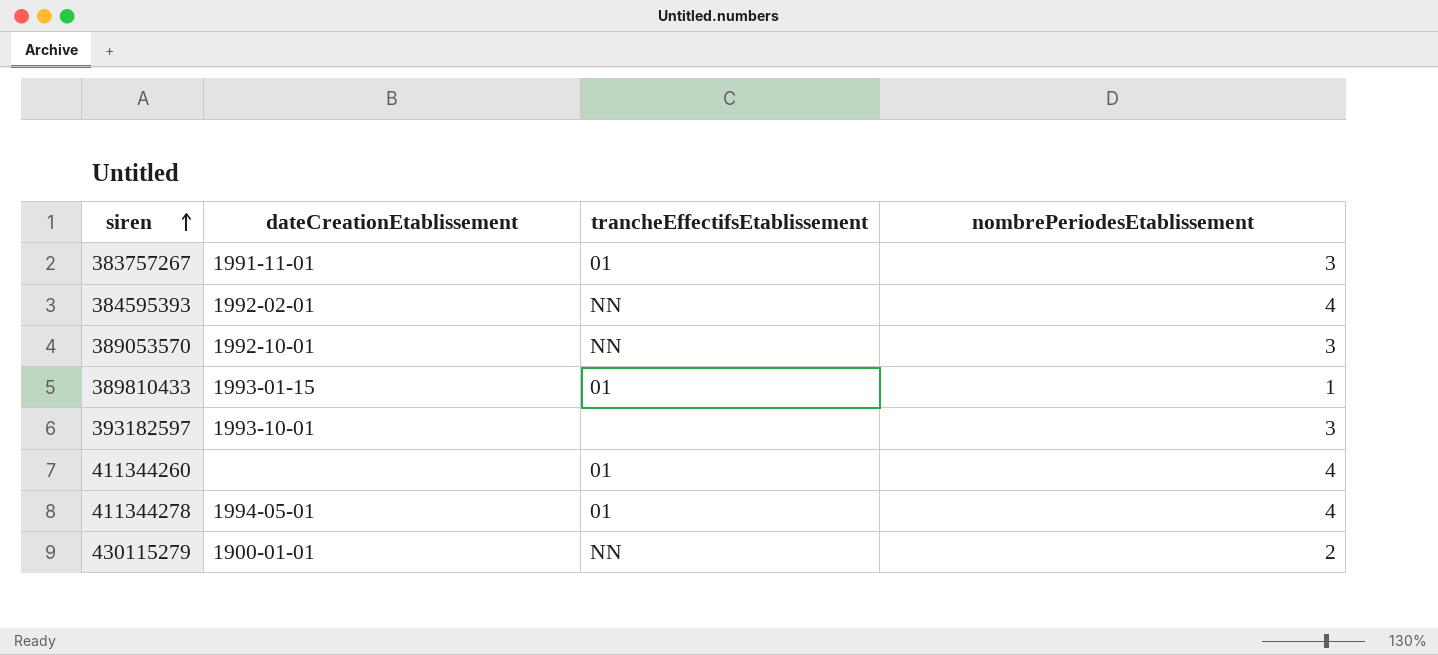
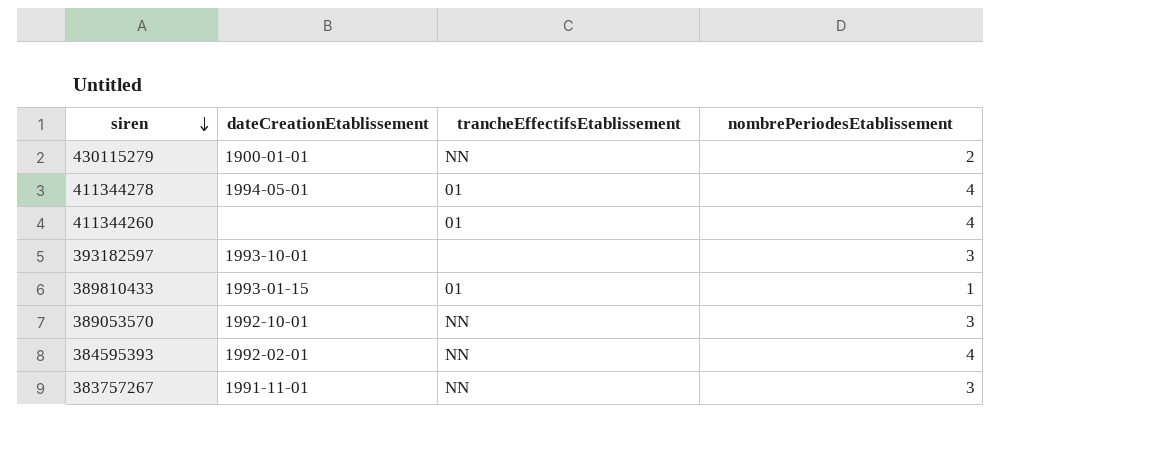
row order: siren ascending -> siren descending
383757267 | trancheEffectifsEtablissement: 01 -> NN

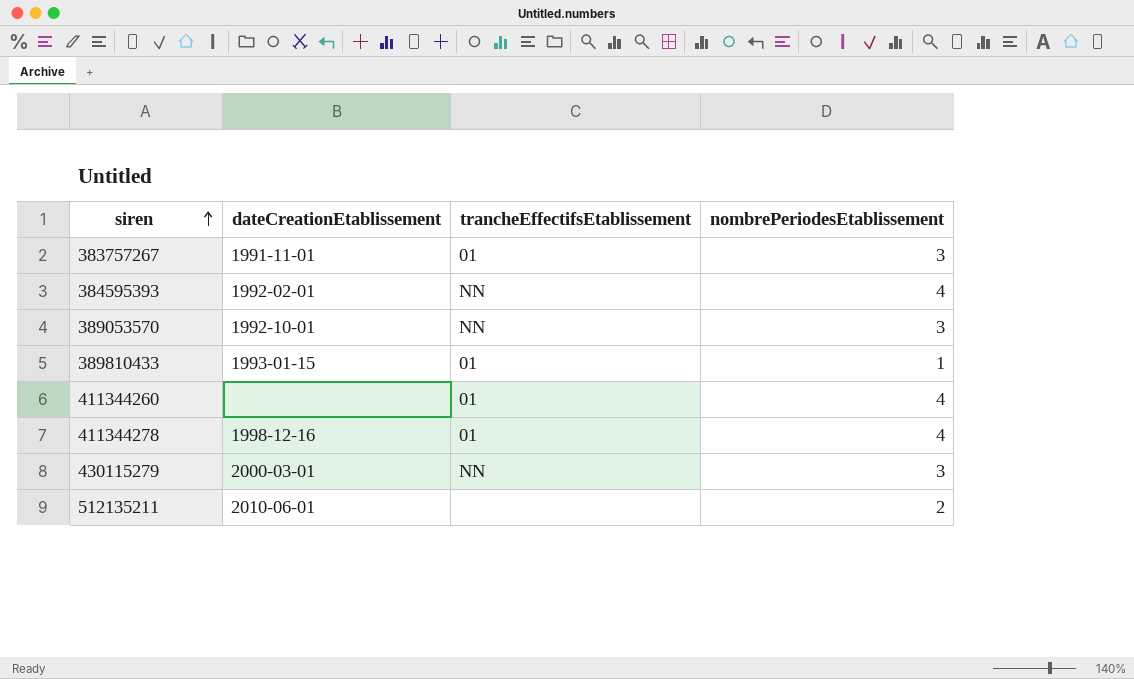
row order: siren descending -> siren ascending
row 393182597: 1993-10-01 | none | 3 -> none
383757267 | trancheEffectifsEtablissement: NN -> 01
411344278 | dateCreationEtablissement: 1994-05-01 -> 1998-12-16
430115279 | dateCreationEtablissement: 1900-01-01 -> 2000-03-01
430115279 | nombrePeriodesEtablissement: 2 -> 3
row 512135211: none -> 2010-06-01 | none | 2

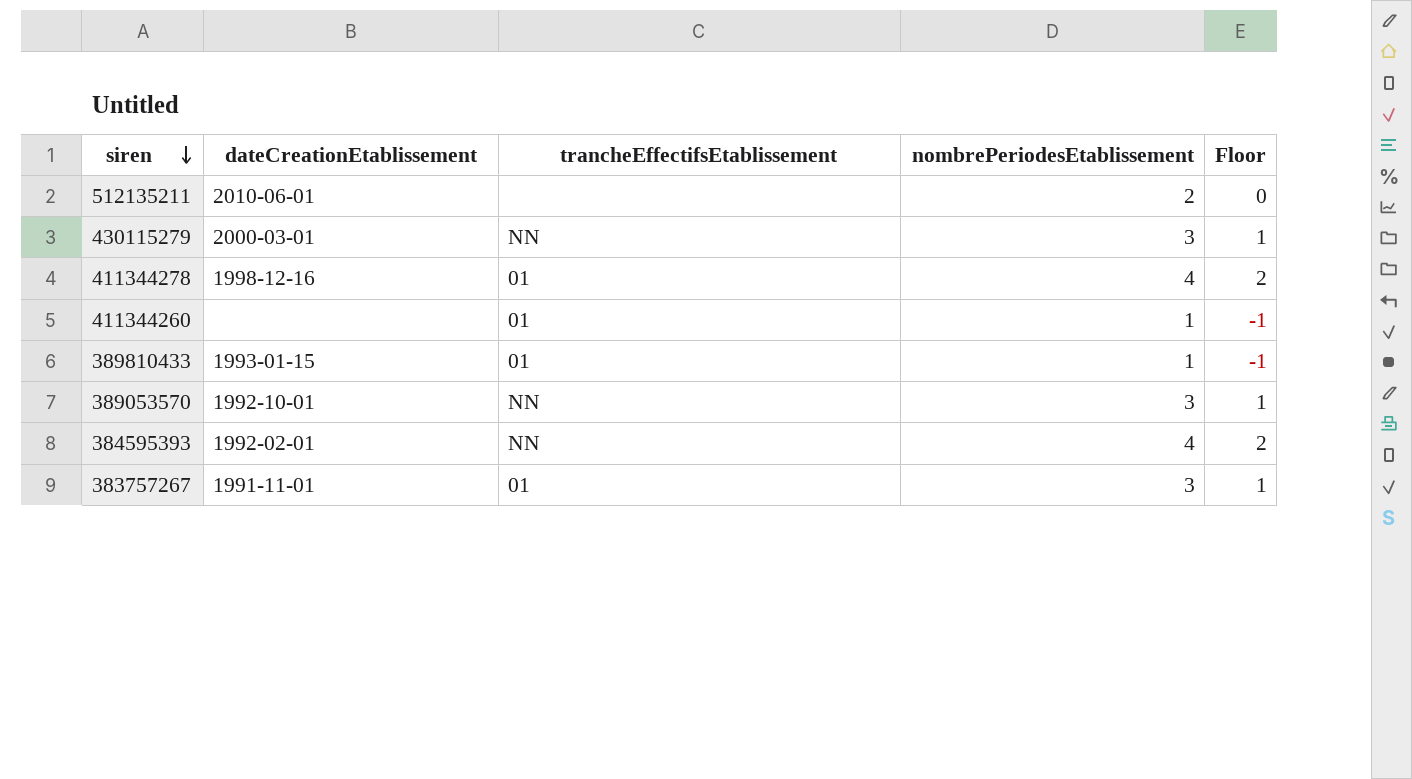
row order: siren ascending -> siren descending
column Floor | formula: none -> [nombrePeriodesEtablissement] - 2
411344260 | nombrePeriodesEtablissement: 4 -> 1

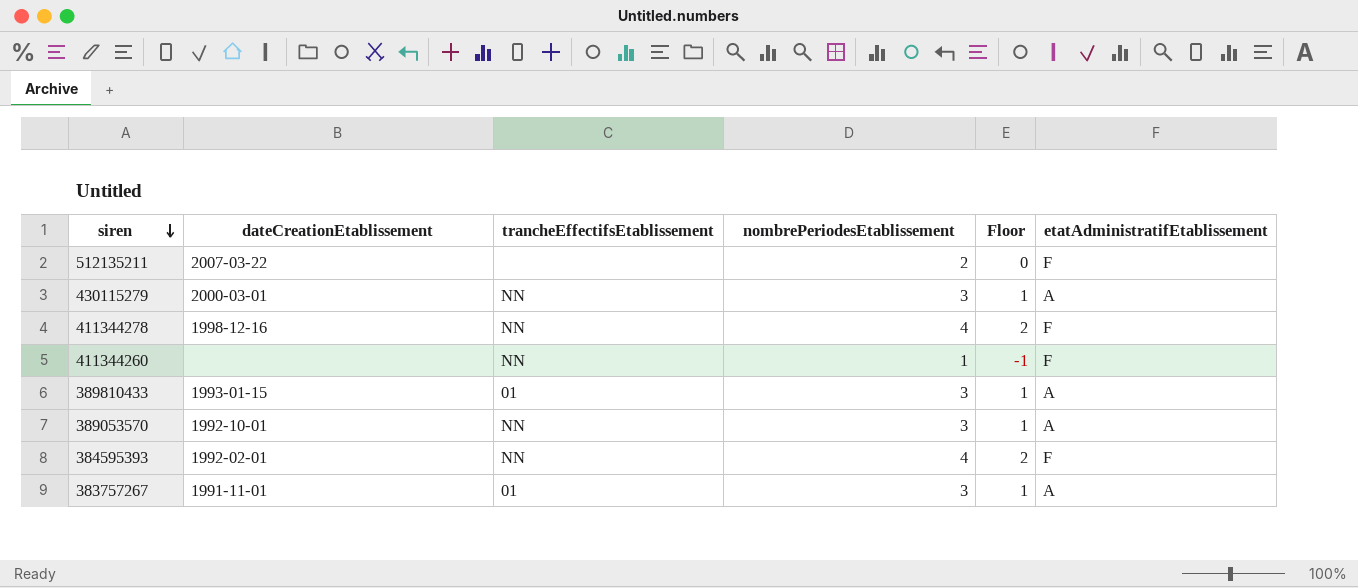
column etatAdministratifEtablissement | position: none -> 6
512135211 | dateCreationEtablissement: 2010-06-01 -> 2007-03-22
411344278 | trancheEffectifsEtablissement: 01 -> NN
411344260 | trancheEffectifsEtablissement: 01 -> NN
389810433 | nombrePeriodesEtablissement: 1 -> 3
389810433 | Floor: -1 -> 1

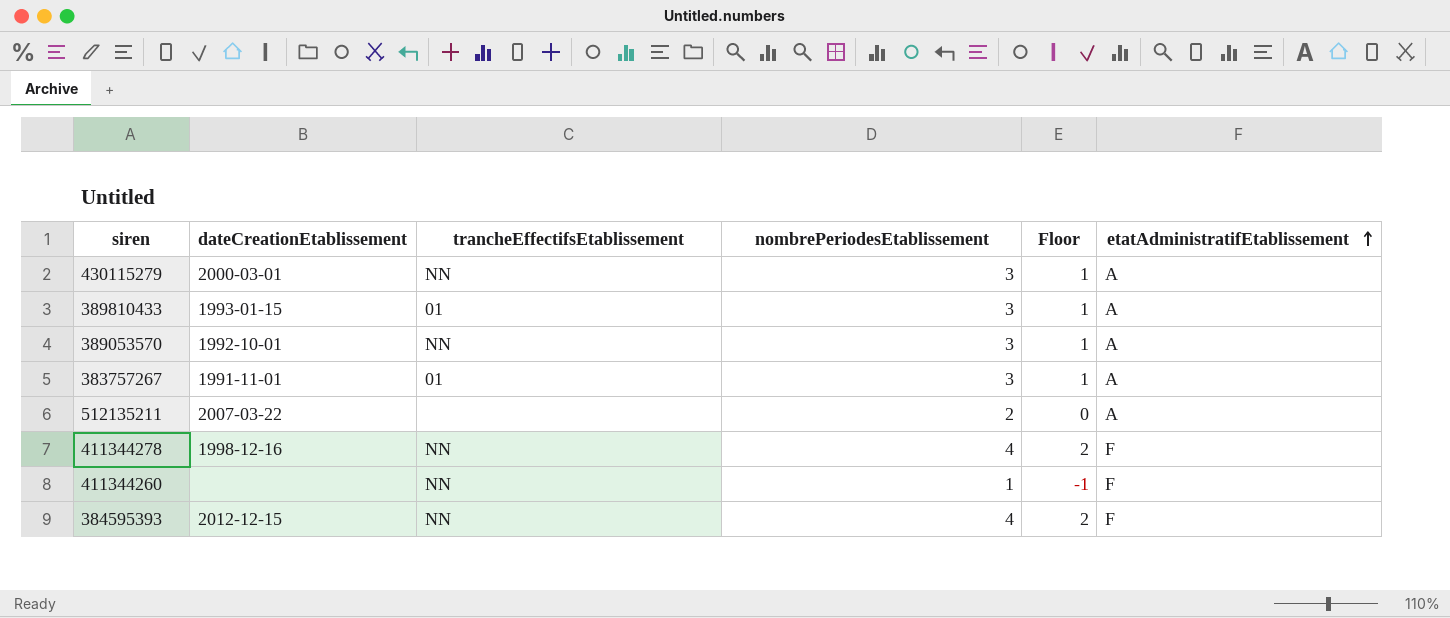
row order: siren descending -> etatAdministratifEtablissement ascending
512135211 | etatAdministratifEtablissement: F -> A
384595393 | dateCreationEtablissement: 1992-02-01 -> 2012-12-15

